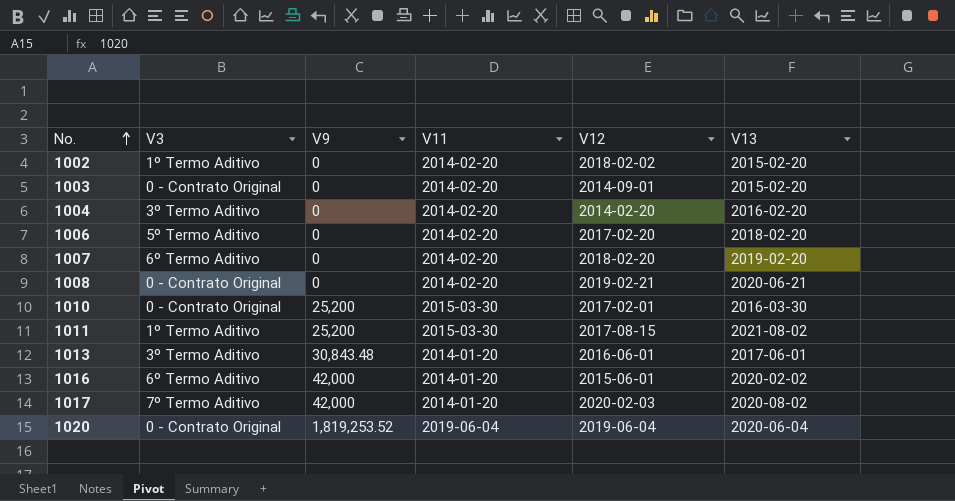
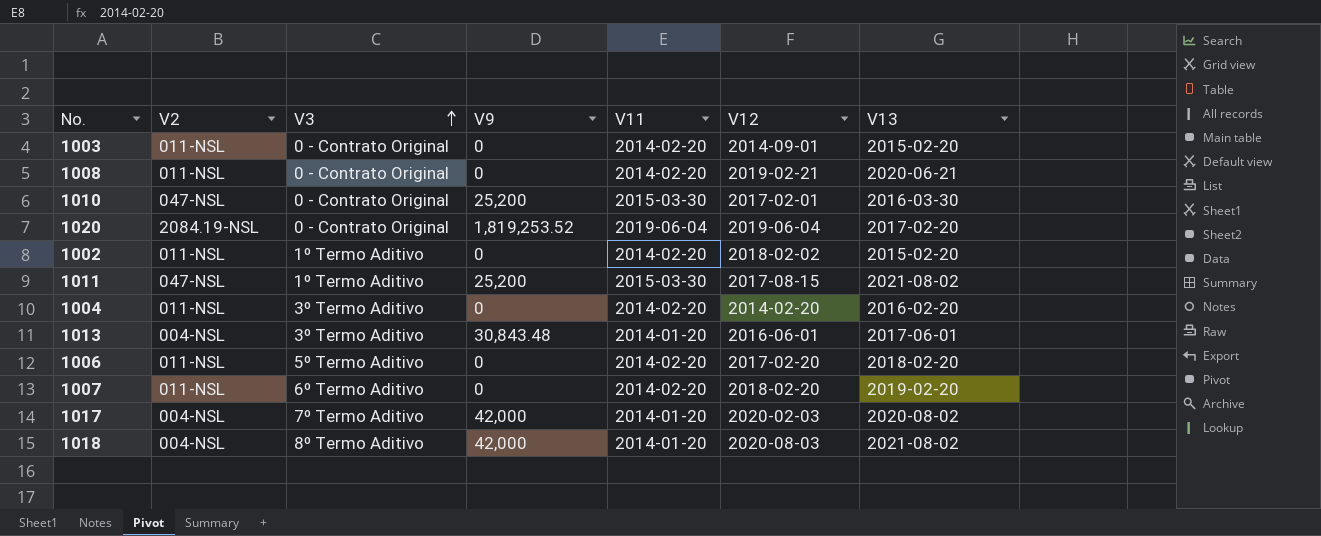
row order: No. ascending -> V3 ascending
column V2 | position: none -> 2
row 1016: 6º Termo Aditivo | 42,000 | 2014-01-20 | 2015-06-01 | 2020-02-02 -> none
1020 | V13: 2020-06-04 -> 2017-02-20
row 1018: none -> 004-NSL | 8º Termo Aditivo | 42,000 | 2014-01-20 | 2020-08-03 | 2021-08-02

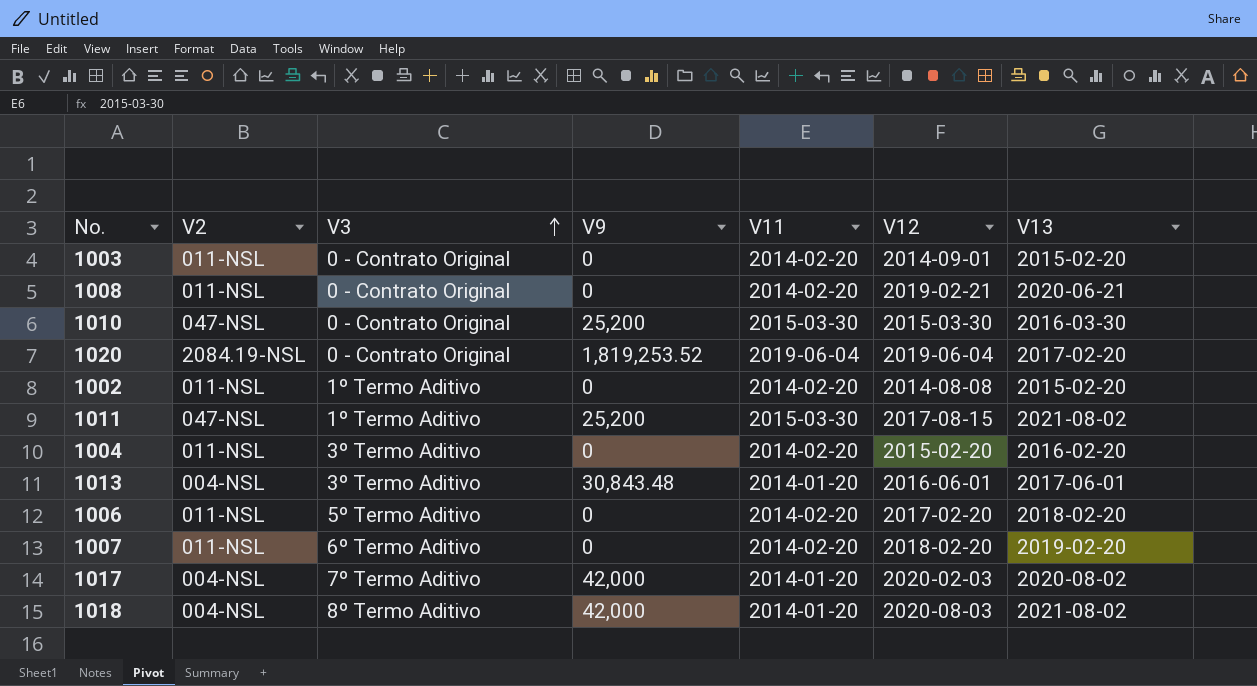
1010 | V12: 2017-02-01 -> 2015-03-30
1002 | V12: 2018-02-02 -> 2014-08-08
1004 | V12: 2014-02-20 -> 2015-02-20

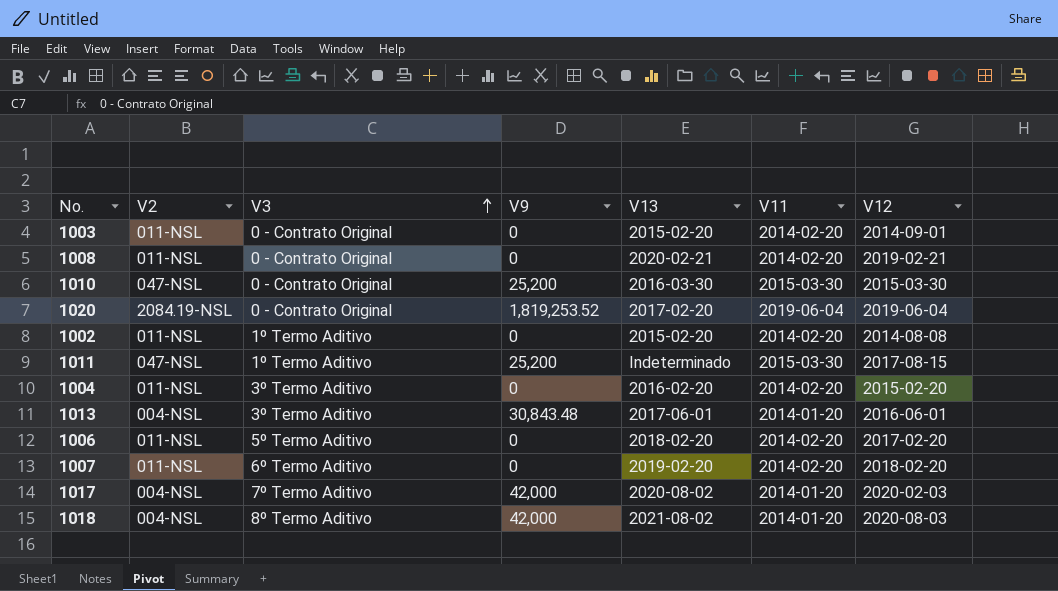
column V13 | position: 7 -> 5
1008 | V13: 2020-06-21 -> 2020-02-21
1011 | V13: 2021-08-02 -> Indeterminado

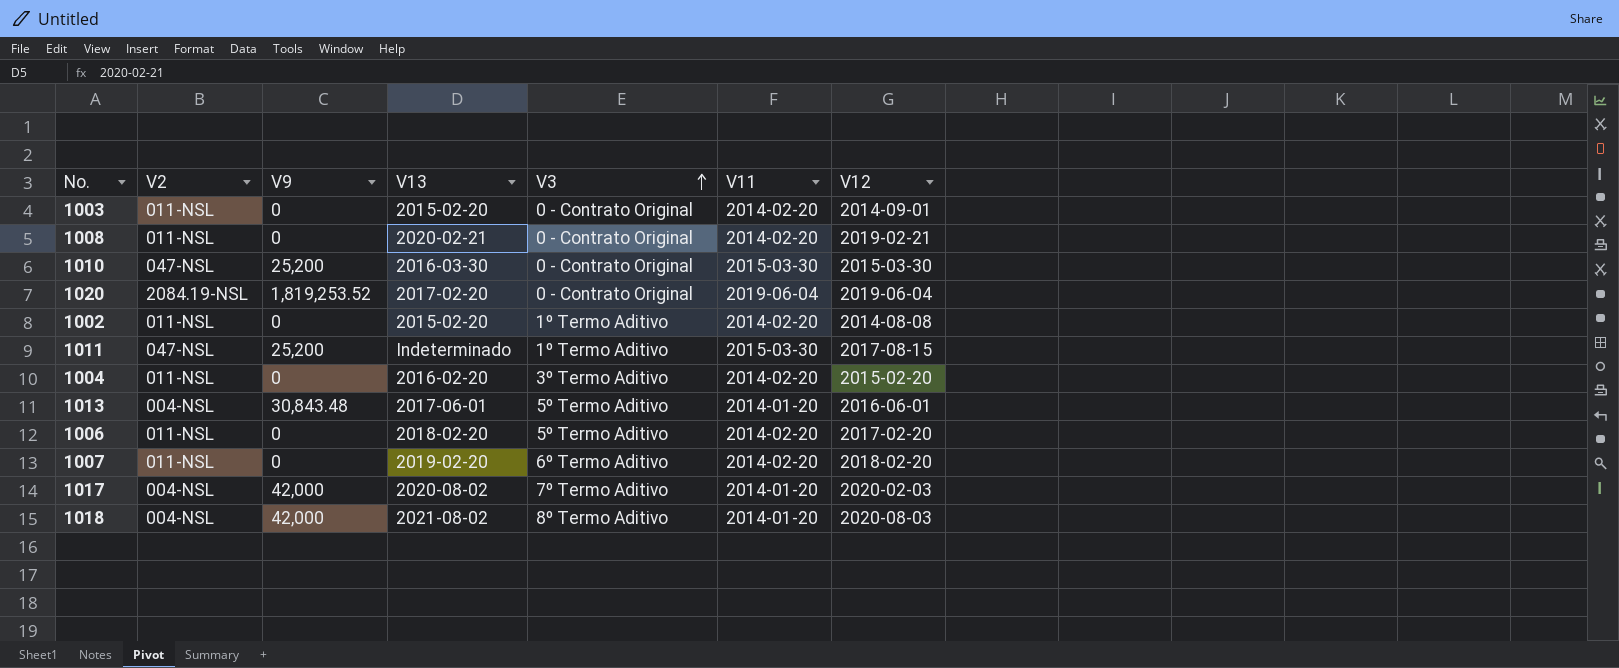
column V3 | position: 3 -> 5
1013 | V3: 3º Termo Aditivo -> 5º Termo Aditivo

